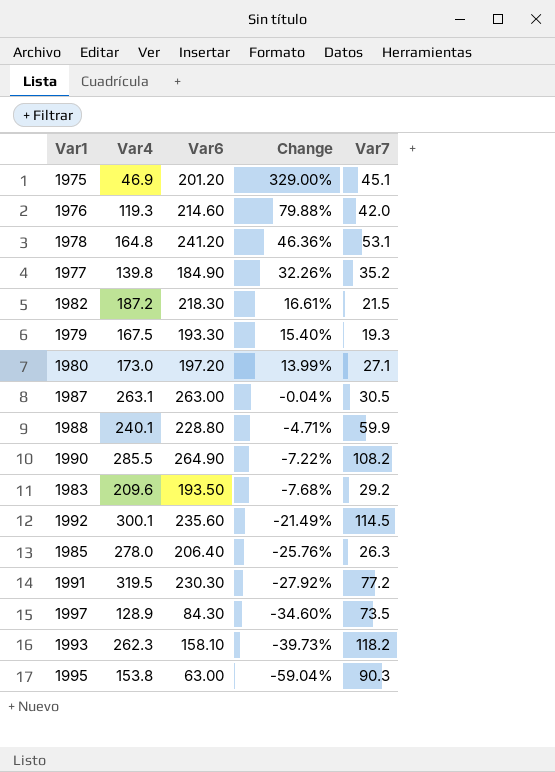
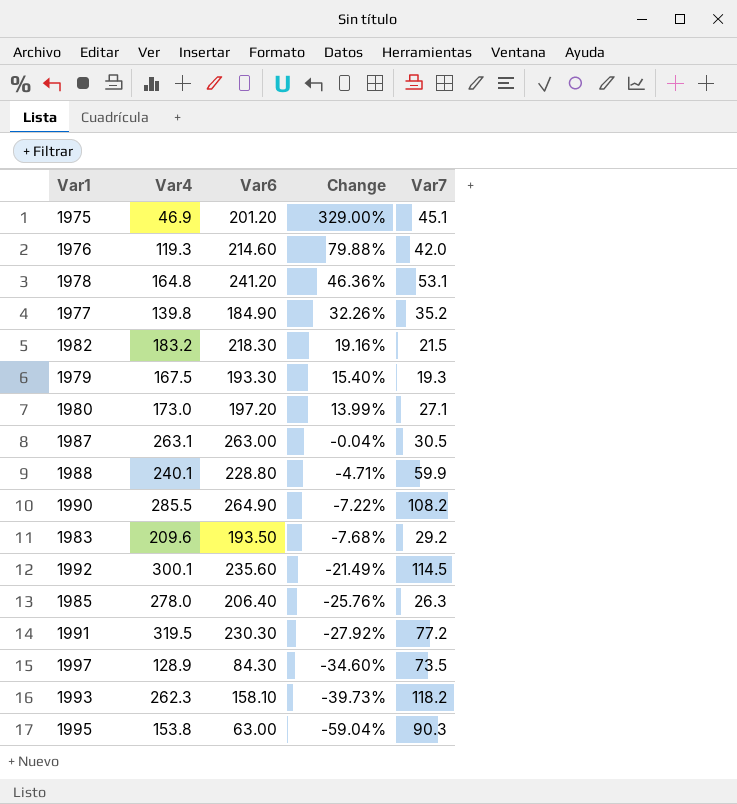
1982 | Var4: 187.2 -> 183.2
1982 | Change: 16.61% -> 19.16%

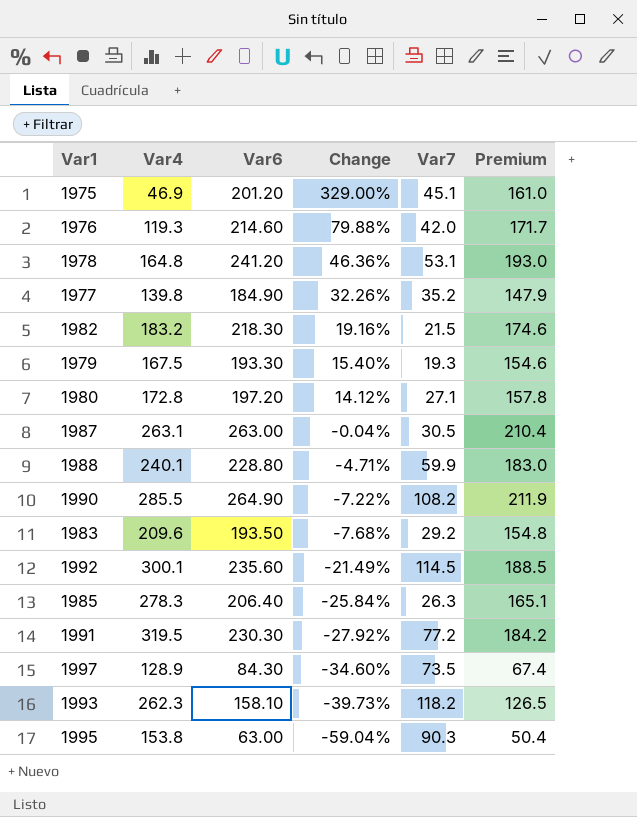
column Premium | formula: none -> [Var6] * 0.8
1980 | Var4: 173.0 -> 172.8
1980 | Change: 13.99% -> 14.12%
1985 | Var4: 278.0 -> 278.3
1985 | Change: -25.76% -> -25.84%

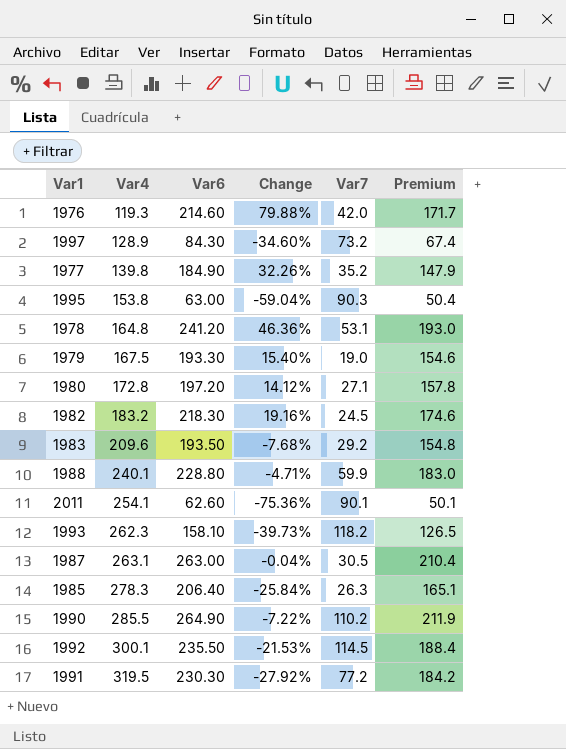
row order: Change descending -> Var4 ascending
row 1975: 46.9 | 201.20 | 329.00% | 45.1 | 161.0 -> none
1997 | Var7: 73.5 -> 73.2
1979 | Var7: 19.3 -> 19.0
1982 | Var7: 21.5 -> 24.5
row 2011: none -> 254.1 | 62.60 | -75.36% | 90.1 | 50.1
1990 | Var7: 108.2 -> 110.2
1992 | Var6: 235.60 -> 235.50
1992 | Change: -21.49% -> -21.53%
1992 | Premium: 188.5 -> 188.4

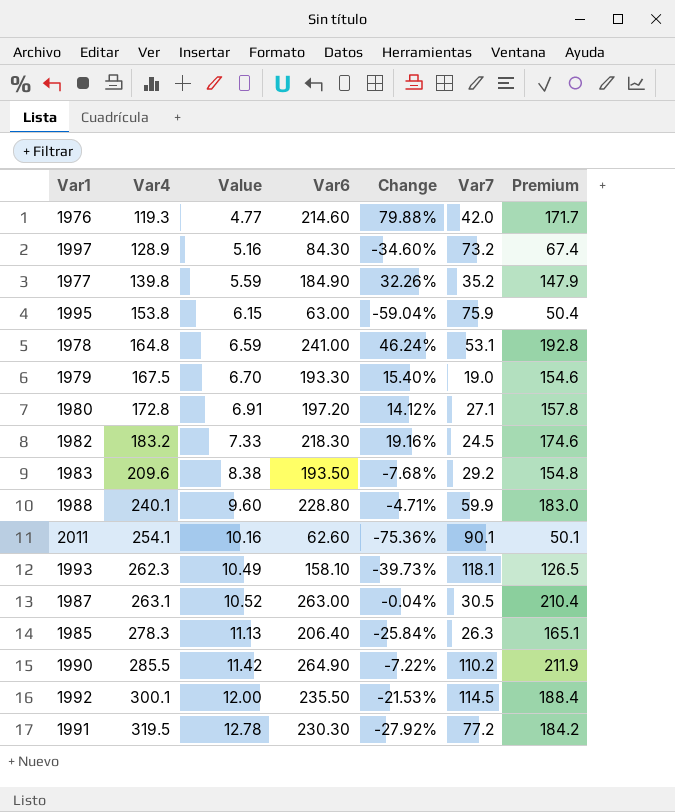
column Value | formula: none -> [Var4] * 0.04
1995 | Var7: 90.3 -> 75.9
1978 | Var6: 241.20 -> 241.00
1978 | Change: 46.36% -> 46.24%
1978 | Premium: 193.0 -> 192.8
1993 | Var7: 118.2 -> 118.1

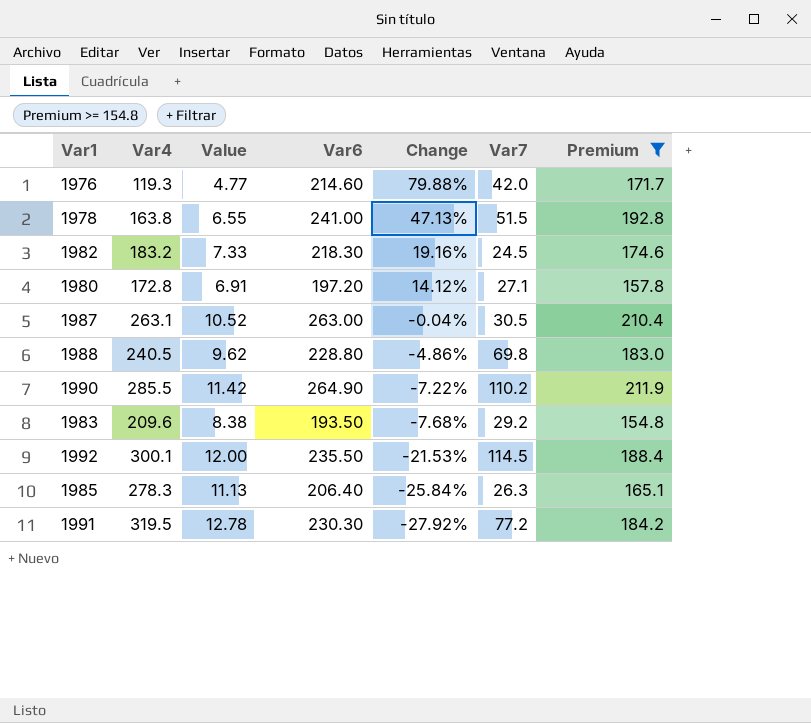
filter: none -> Premium >= 154.8
row order: Var4 ascending -> Change descending
1978 | Var4: 164.8 -> 163.8
1978 | Value: 6.59 -> 6.55
1978 | Change: 46.24% -> 47.13%
1978 | Var7: 53.1 -> 51.5
1988 | Var4: 240.1 -> 240.5
1988 | Value: 9.60 -> 9.62
1988 | Change: -4.71% -> -4.86%
1988 | Var7: 59.9 -> 69.8

